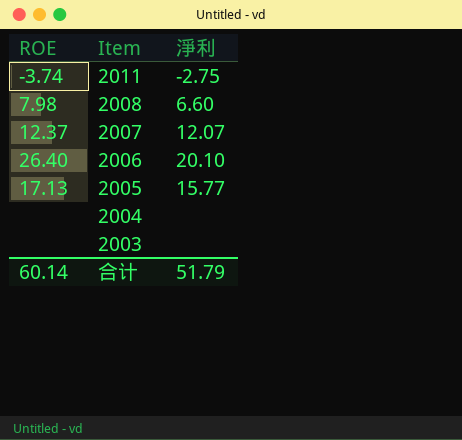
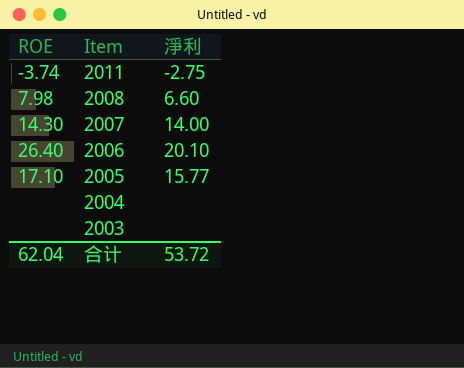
2007 | ROE: 12.37 -> 14.30
2007 | 淨利: 12.07 -> 14.00
2005 | ROE: 17.13 -> 17.10
合计 | ROE: 60.14 -> 62.04
合计 | 淨利: 51.79 -> 53.72

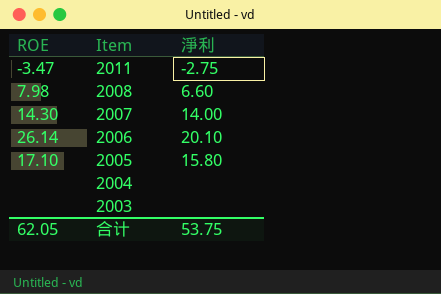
2011 | ROE: -3.74 -> -3.47
2006 | ROE: 26.40 -> 26.14
2005 | 淨利: 15.77 -> 15.80
合计 | ROE: 62.04 -> 62.05
合计 | 淨利: 53.72 -> 53.75

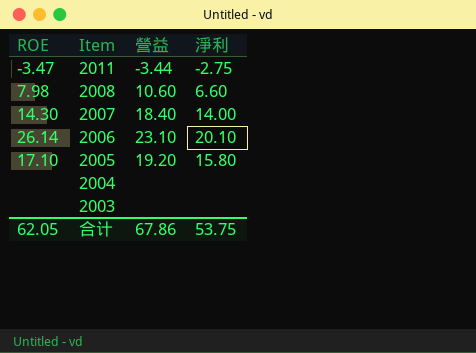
column 營益 | position: none -> 3

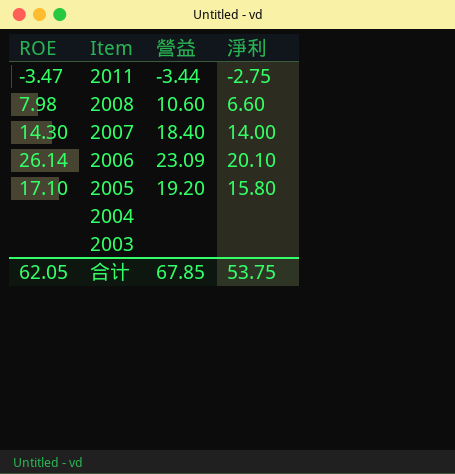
2006 | 營益: 23.10 -> 23.09
合计 | 營益: 67.86 -> 67.85

